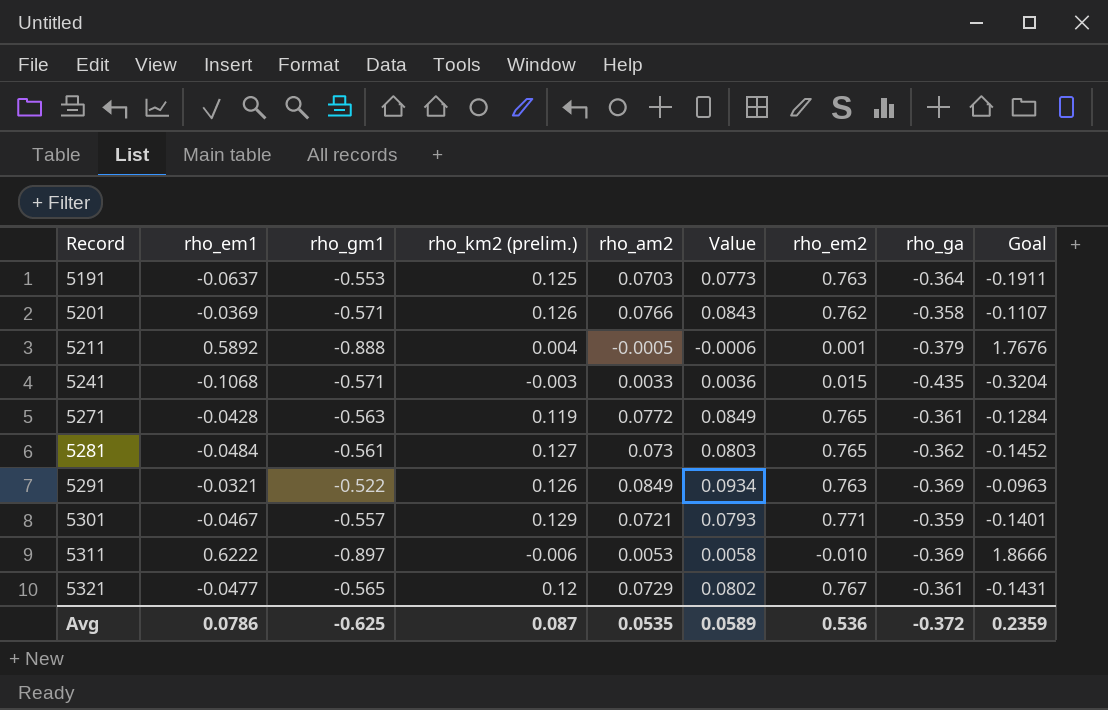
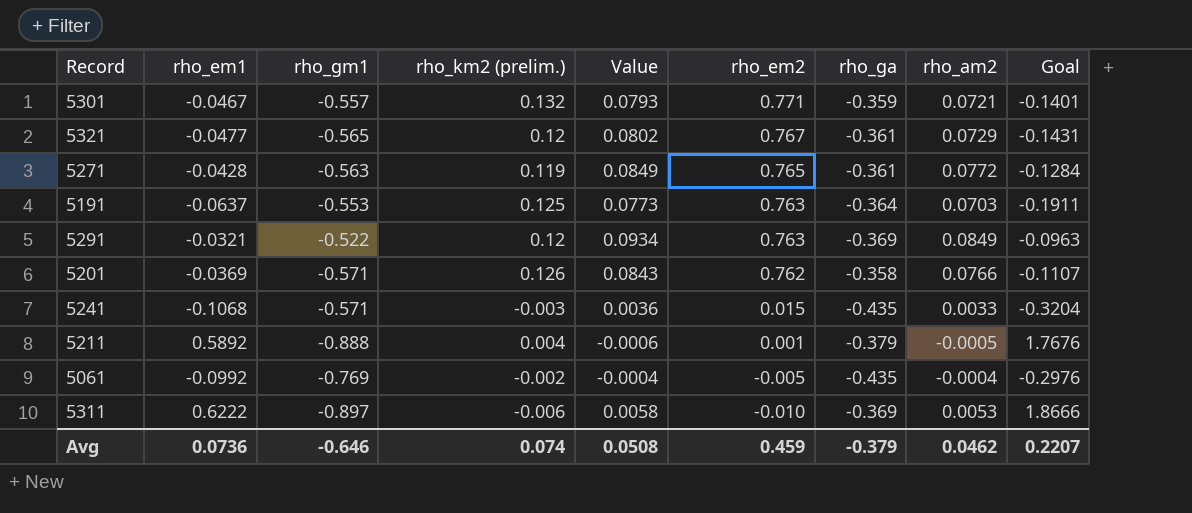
row order: Record ascending -> rho_em2 descending
column rho_am2 | position: 5 -> 8
row 5281: -0.0484 | -0.561 | 0.127 | 0.073 | 0.0803 | 0.765 | -0.362 | -0.1452 -> none
5301 | rho_km2 (prelim.): 0.129 -> 0.132
5291 | rho_km2 (prelim.): 0.126 -> 0.12
row 5061: none -> -0.0992 | -0.769 | -0.002 | -0.0004 | -0.005 | -0.435 | -0.0004 | -0.2976
Avg | rho_em1: 0.0786 -> 0.0736
Avg | rho_gm1: -0.625 -> -0.646
Avg | rho_km2 (prelim.): 0.087 -> 0.074
Avg | Value: 0.0589 -> 0.0508
Avg | rho_em2: 0.536 -> 0.459
Avg | rho_ga: -0.372 -> -0.379
Avg | rho_am2: 0.0535 -> 0.0462
Avg | Goal: 0.2359 -> 0.2207

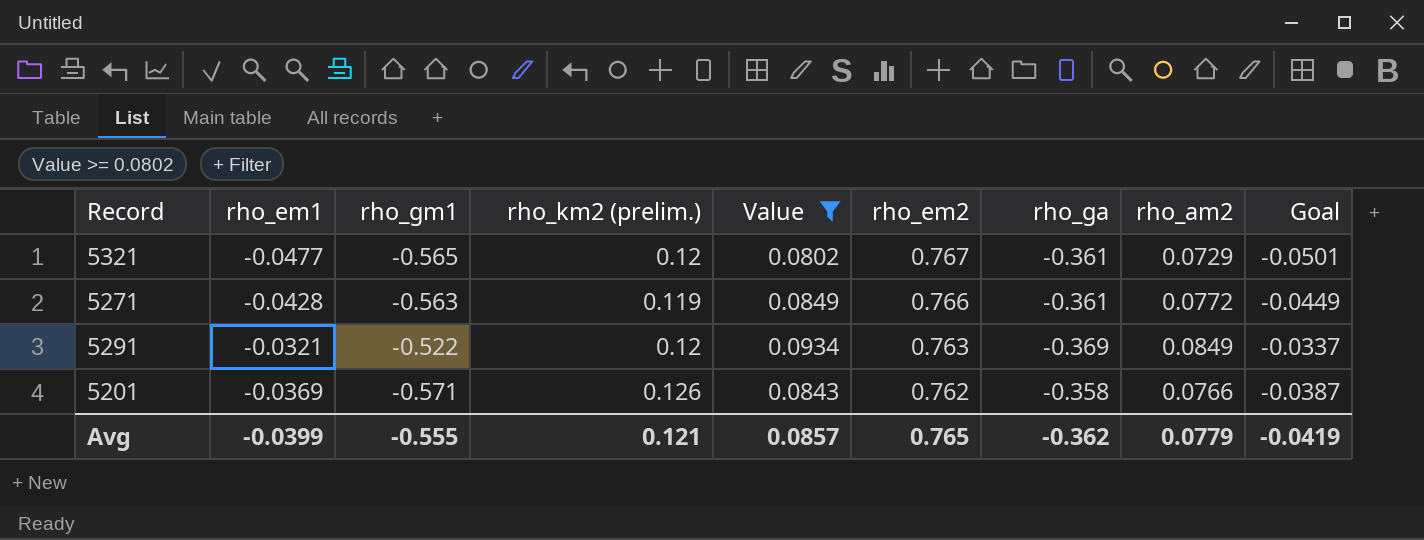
filter: none -> Value >= 0.0802
column Goal | formula: [rho_em1] * 3 -> [rho_em1] * 1.05
5271 | rho_em2: 0.765 -> 0.766
Avg | rho_em1: 0.0736 -> -0.0399
Avg | rho_gm1: -0.646 -> -0.555
Avg | rho_km2 (prelim.): 0.074 -> 0.121
Avg | Value: 0.0508 -> 0.0857
Avg | rho_em2: 0.459 -> 0.765
Avg | rho_ga: -0.379 -> -0.362
Avg | rho_am2: 0.0462 -> 0.0779
Avg | Goal: 0.2207 -> -0.0419

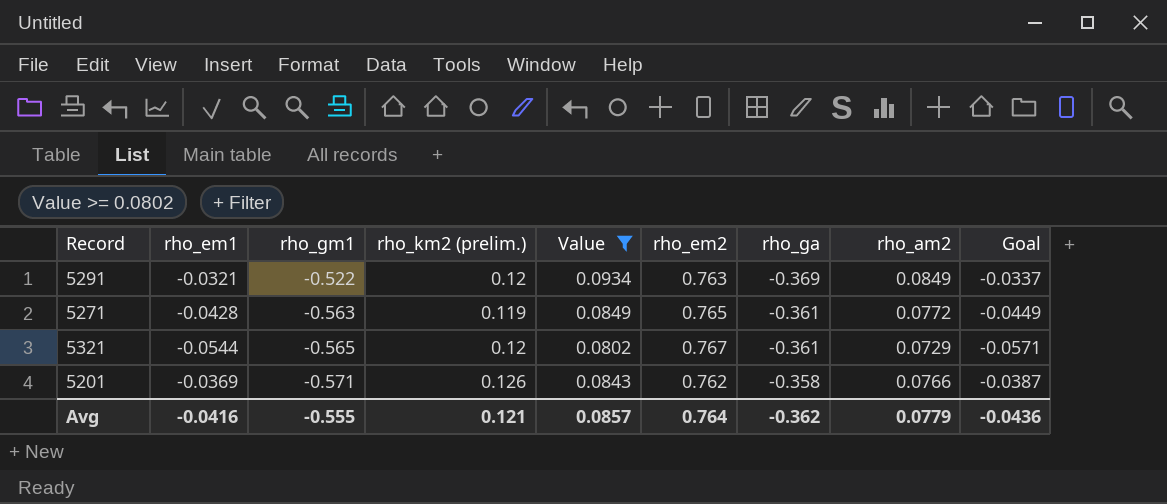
row order: rho_em2 descending -> rho_gm1 descending
5271 | rho_em2: 0.766 -> 0.765
5321 | rho_em1: -0.0477 -> -0.0544
5321 | Goal: -0.0501 -> -0.0571
Avg | rho_em1: -0.0399 -> -0.0416
Avg | rho_em2: 0.765 -> 0.764
Avg | Goal: -0.0419 -> -0.0436

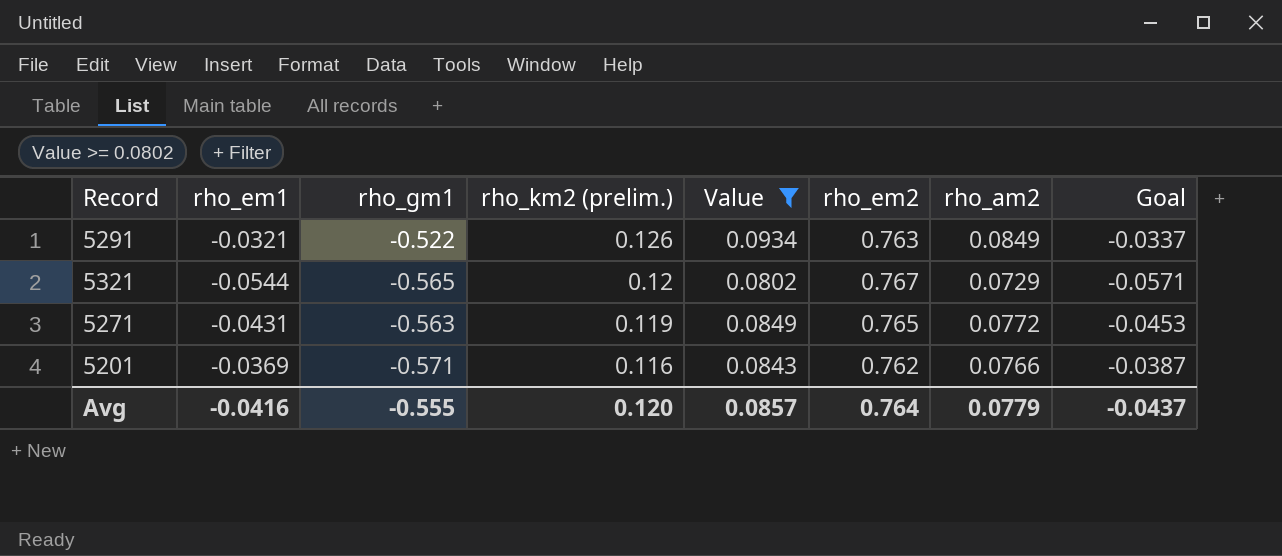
row order: rho_gm1 descending -> rho_km2 (prelim.) descending
column rho_ga | position: 7 -> none
5291 | rho_km2 (prelim.): 0.12 -> 0.126
5271 | rho_em1: -0.0428 -> -0.0431
5271 | Goal: -0.0449 -> -0.0453
5201 | rho_km2 (prelim.): 0.126 -> 0.116
Avg | rho_km2 (prelim.): 0.121 -> 0.120
Avg | Goal: -0.0436 -> -0.0437

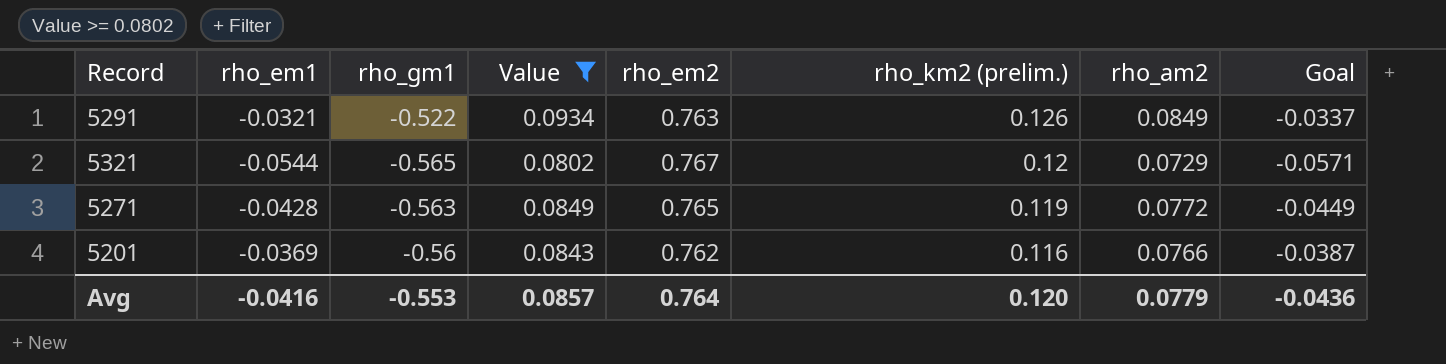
column rho_km2 (prelim.) | position: 4 -> 6
5271 | rho_em1: -0.0431 -> -0.0428
5271 | Goal: -0.0453 -> -0.0449
5201 | rho_gm1: -0.571 -> -0.56
Avg | rho_gm1: -0.555 -> -0.553
Avg | Goal: -0.0437 -> -0.0436

